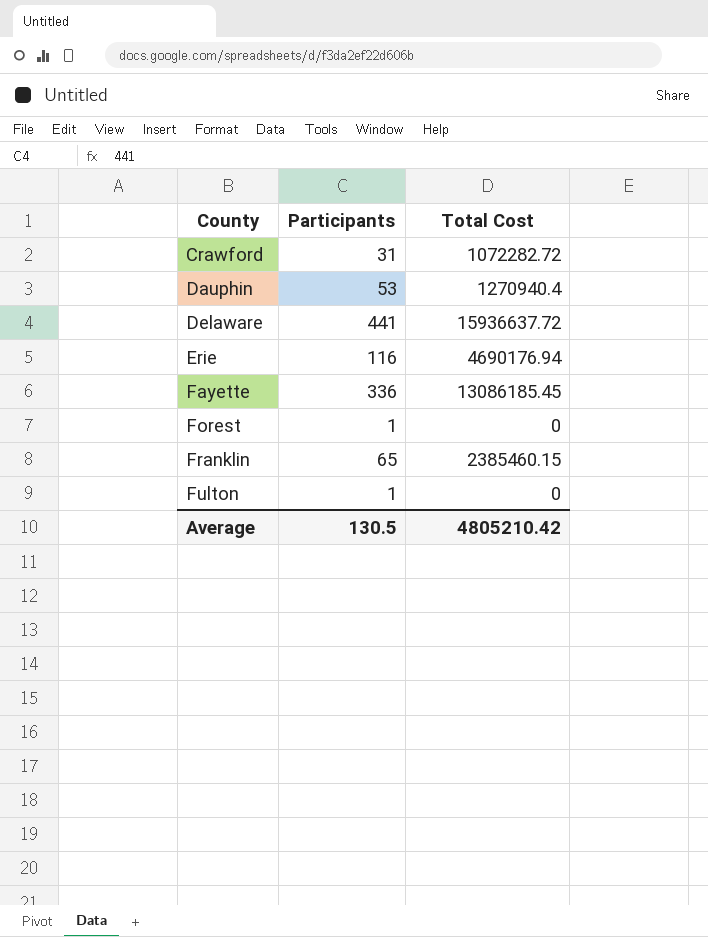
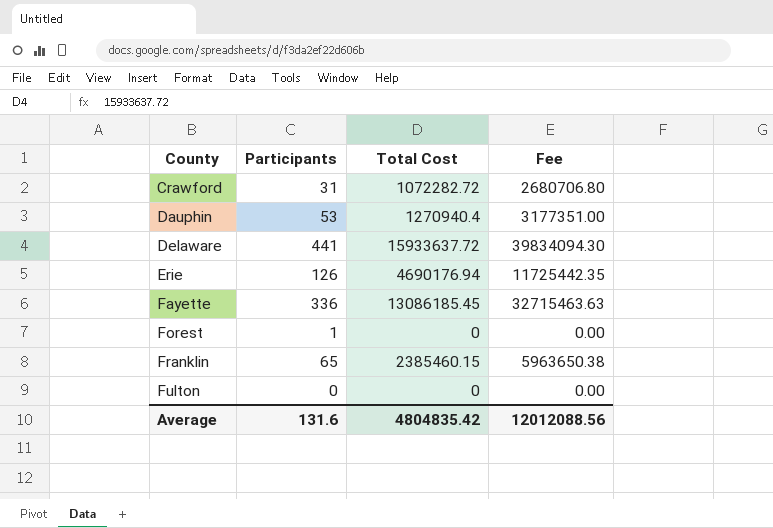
column Fee | formula: none -> [Total Cost] * 2.5
Delaware | Total Cost: 15936637.72 -> 15933637.72
Erie | Participants: 116 -> 126
Fulton | Participants: 1 -> 0
Average | Participants: 130.5 -> 131.6
Average | Total Cost: 4805210.42 -> 4804835.42

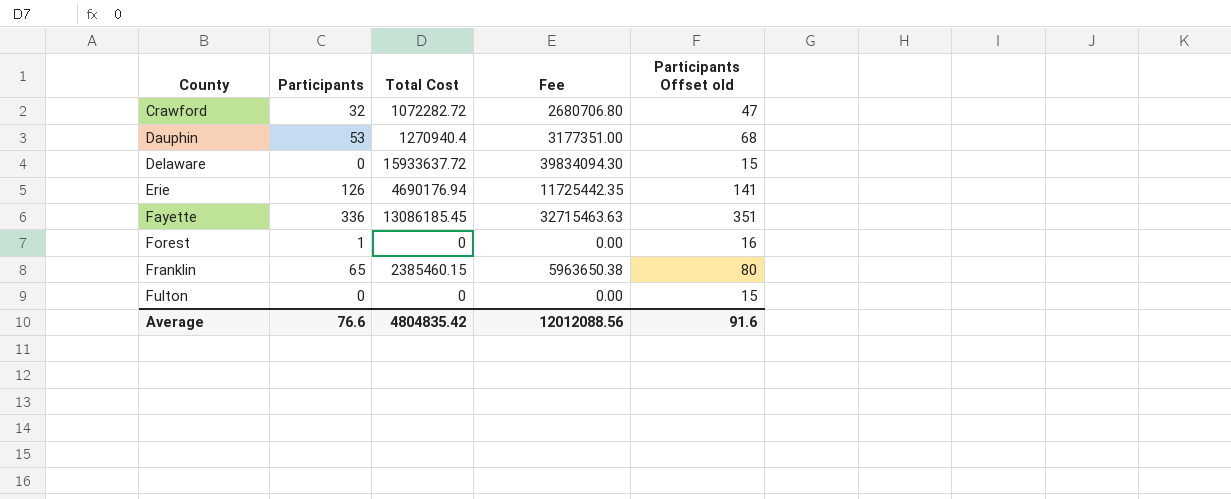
column Participants Offset old | formula: none -> [Participants] + 15
Crawford | Participants: 31 -> 32
Delaware | Participants: 441 -> 0
Average | Participants: 131.6 -> 76.6

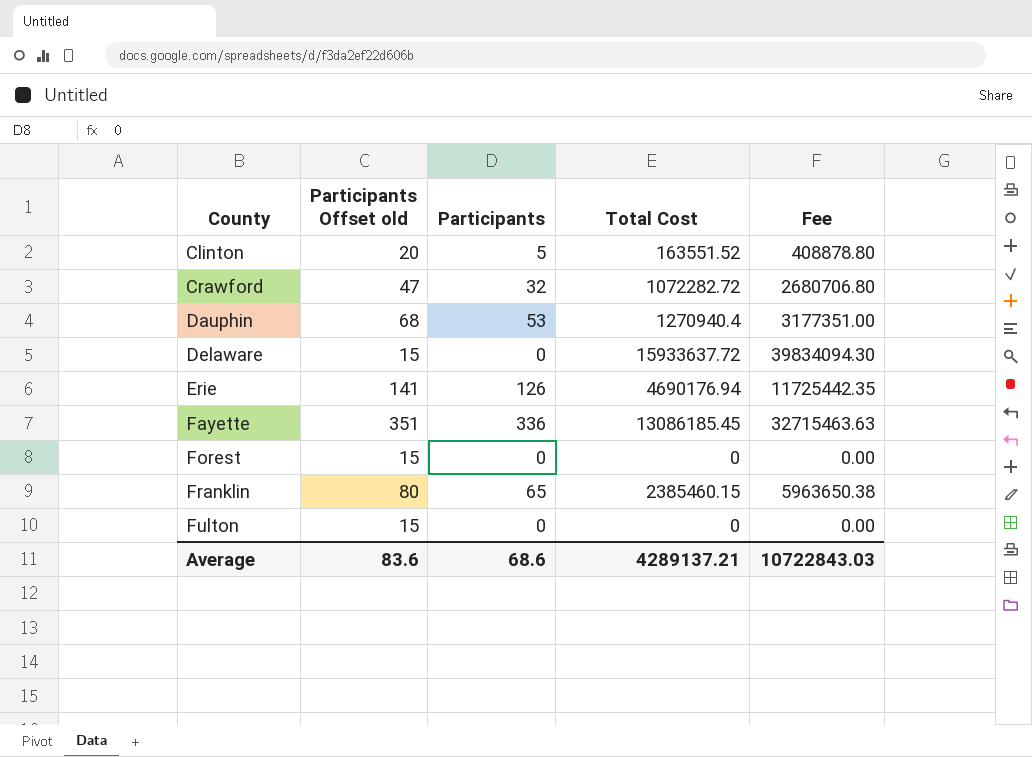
column Participants Offset old | position: 5 -> 2
row Clinton: none -> 20 | 5 | 163551.52 | 408878.80
Forest | Participants Offset old: 16 -> 15
Forest | Participants: 1 -> 0
Average | Participants Offset old: 91.6 -> 83.6
Average | Participants: 76.6 -> 68.6
Average | Total Cost: 4804835.42 -> 4289137.21
Average | Fee: 12012088.56 -> 10722843.03

